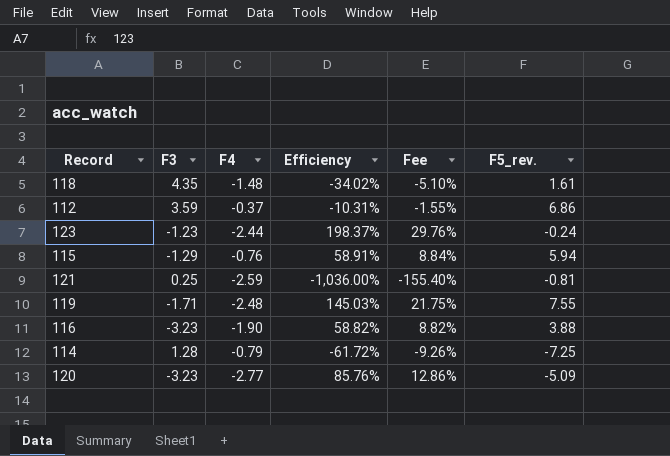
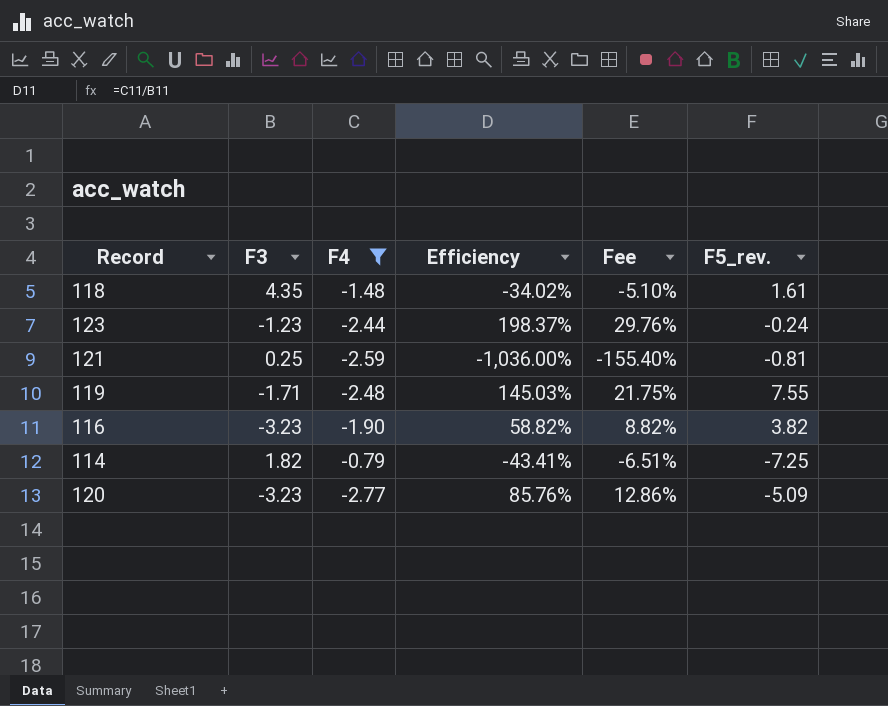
filter: none -> F4 <= -0.79
116 | F5_rev.: 3.88 -> 3.82
114 | F3: 1.28 -> 1.82
114 | Efficiency: -61.72% -> -43.41%
114 | Fee: -9.26% -> -6.51%

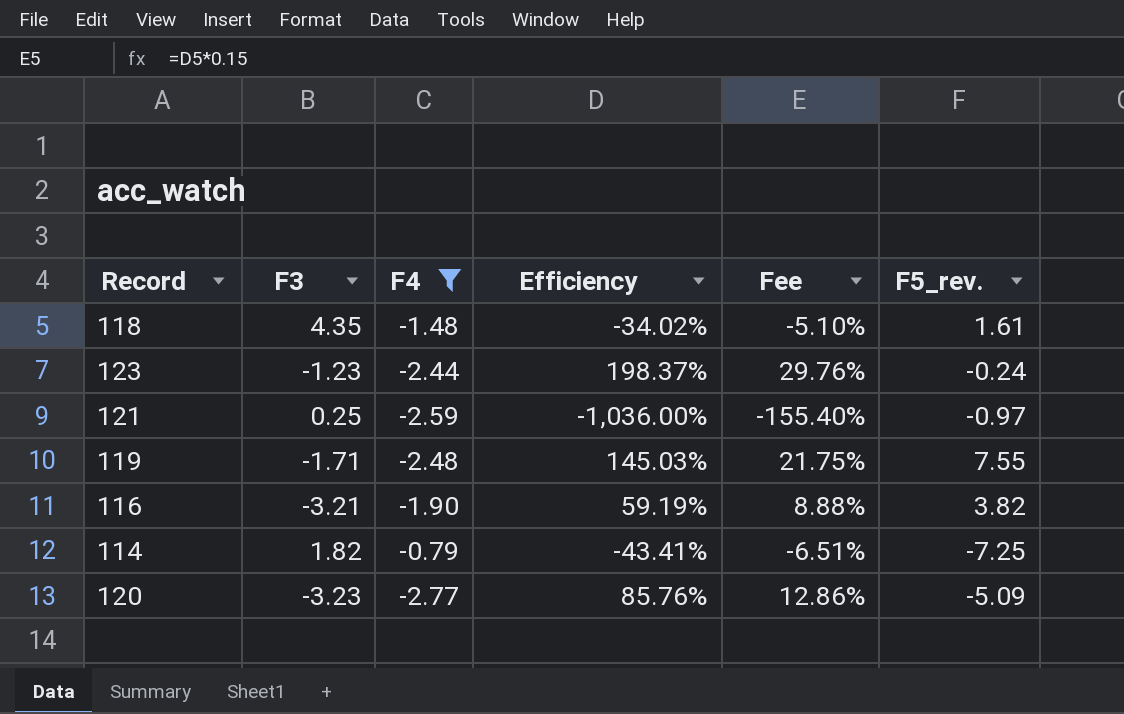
121 | F5_rev.: -0.81 -> -0.97
116 | F3: -3.23 -> -3.21
116 | Efficiency: 58.82% -> 59.19%
116 | Fee: 8.82% -> 8.88%

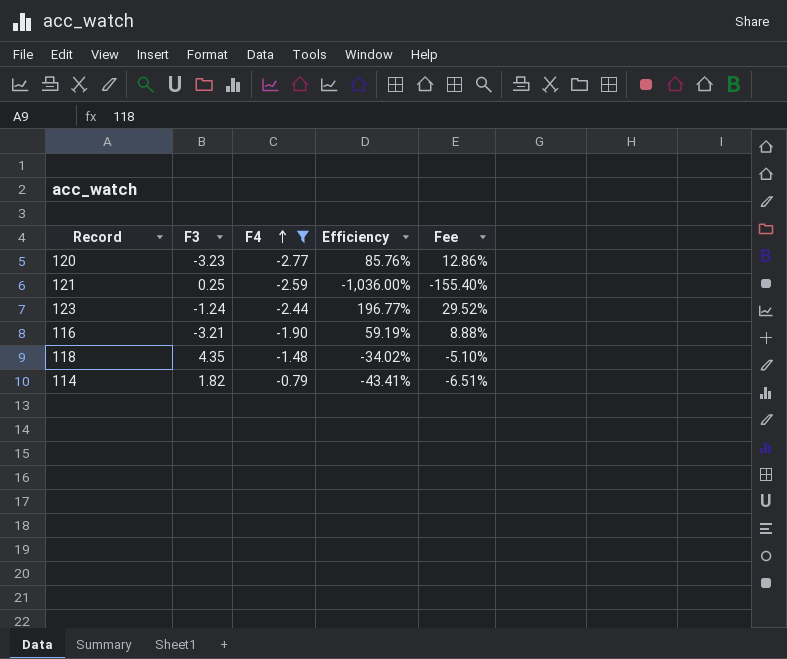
row order: none -> F4 ascending
column F5_rev. | position: 6 -> none
row 119: -1.71 | -2.48 | 145.03% | 21.75% | 7.55 -> none
123 | F3: -1.23 -> -1.24
123 | Efficiency: 198.37% -> 196.77%
123 | Fee: 29.76% -> 29.52%

